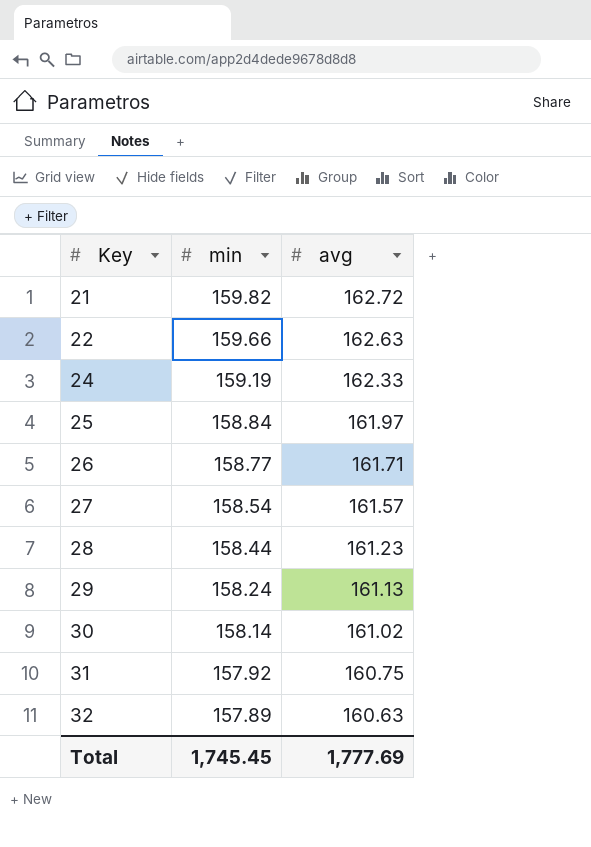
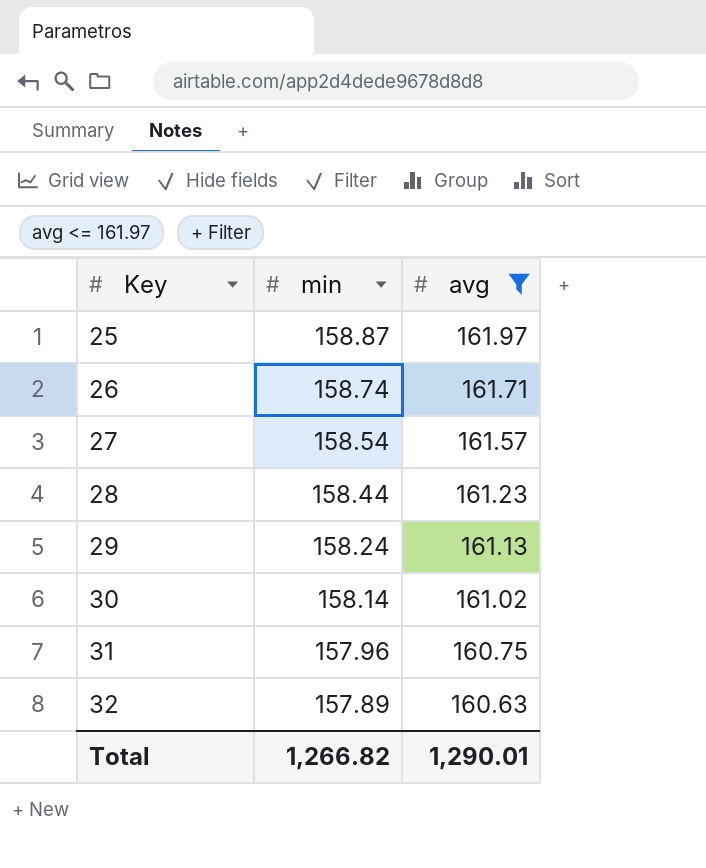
filter: none -> avg <= 161.97
25 | min: 158.84 -> 158.87
26 | min: 158.77 -> 158.74
31 | min: 157.92 -> 157.96
Total | min: 1,745.45 -> 1,266.82
Total | avg: 1,777.69 -> 1,290.01

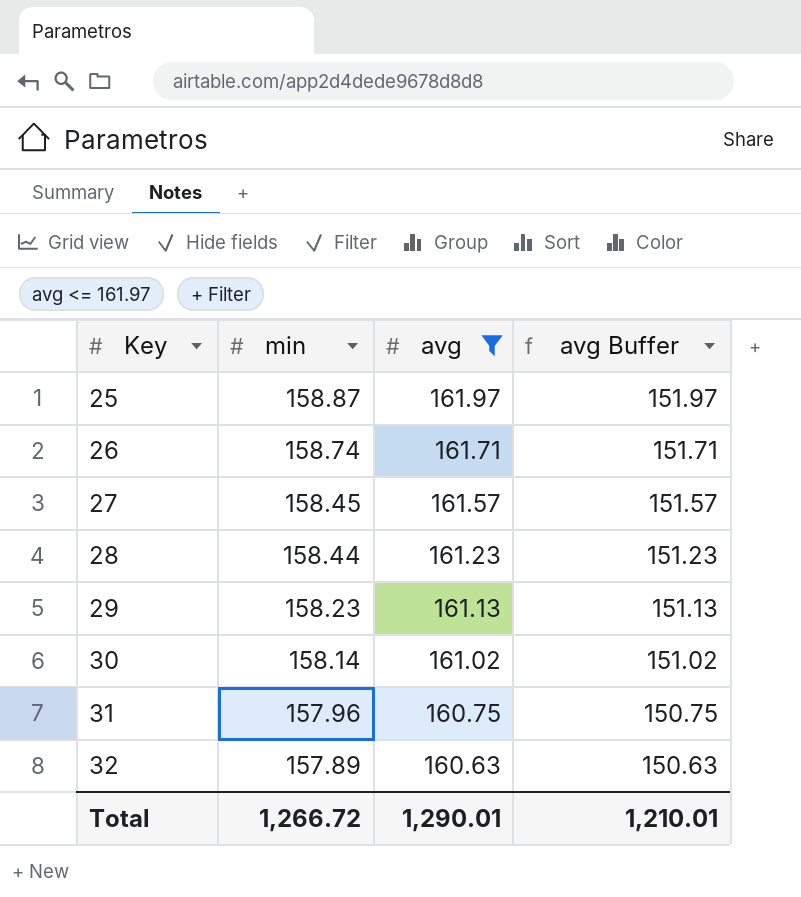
column avg Buffer | formula: none -> [avg] - 10
27 | min: 158.54 -> 158.45
29 | min: 158.24 -> 158.23
Total | min: 1,266.82 -> 1,266.72

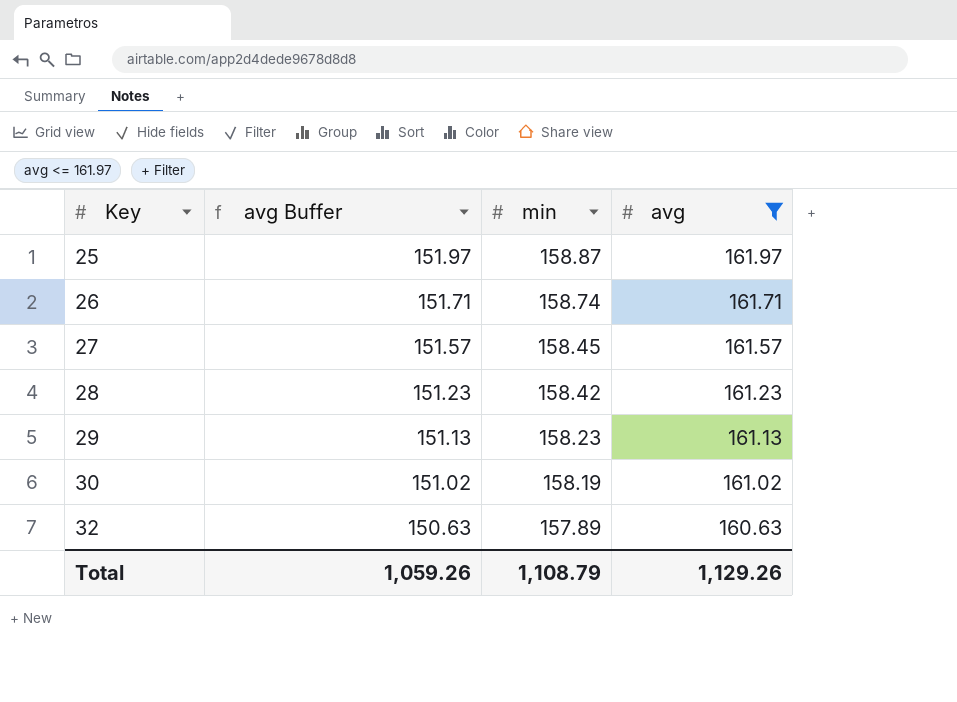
column avg Buffer | position: 4 -> 2
row 31: 157.96 | 160.75 | 150.75 -> none
28 | min: 158.44 -> 158.42
30 | min: 158.14 -> 158.19
Total | avg Buffer: 1,210.01 -> 1,059.26
Total | min: 1,266.72 -> 1,108.79
Total | avg: 1,290.01 -> 1,129.26

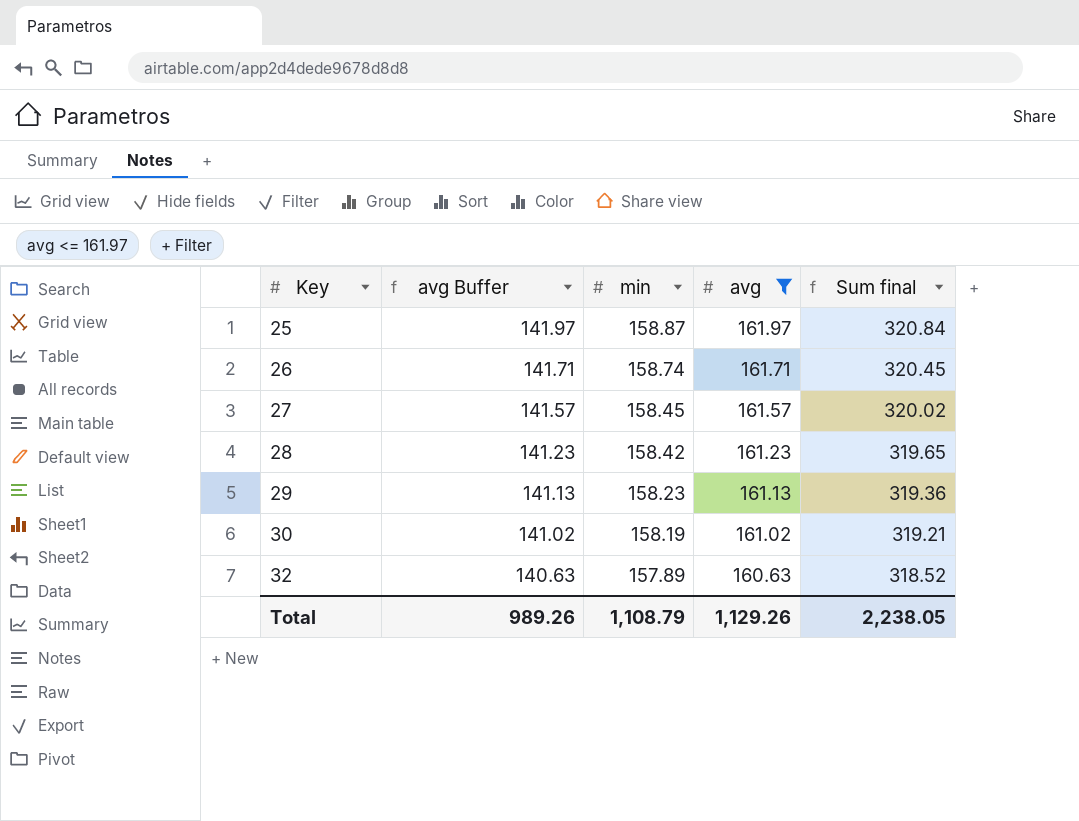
column avg Buffer | formula: [avg] - 10 -> [avg] - 20
column Sum final | formula: none -> [min] + [avg]
Total | avg Buffer: 1,059.26 -> 989.26

